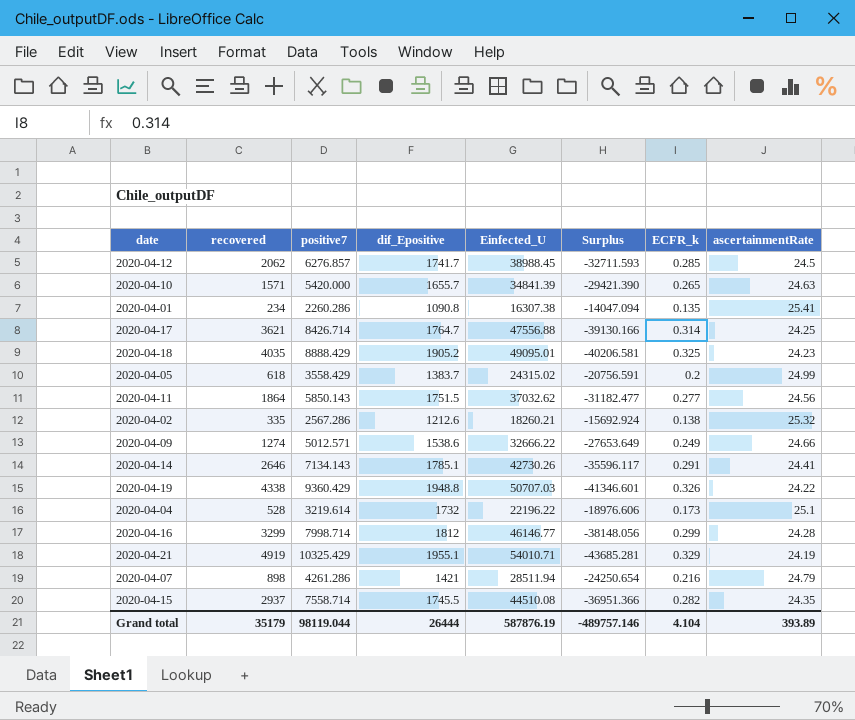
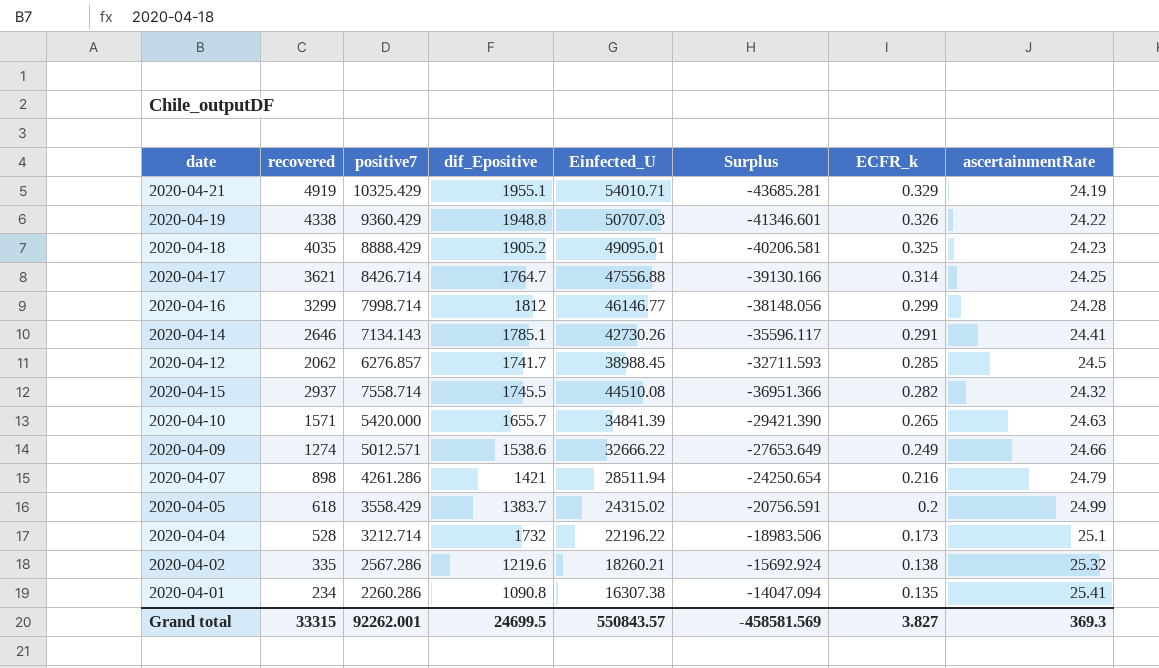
row order: none -> ECFR_k descending
row 2020-04-11: 1864 | 5850.143 | 1751.5 | 37032.62 | -31182.477 | 0.277 | 24.56 -> none
2020-04-15 | ascertainmentRate: 24.35 -> 24.32
2020-04-04 | positive7: 3219.614 -> 3212.714
2020-04-04 | Surplus: -18976.606 -> -18983.506
2020-04-02 | dif_Epositive: 1212.6 -> 1219.6
Grand total | recovered: 35179 -> 33315
Grand total | positive7: 98119.044 -> 92262.001
Grand total | dif_Epositive: 26444 -> 24699.5
Grand total | Einfected_U: 587876.19 -> 550843.57
Grand total | Surplus: -489757.146 -> -458581.569
Grand total | ECFR_k: 4.104 -> 3.827
Grand total | ascertainmentRate: 393.89 -> 369.3

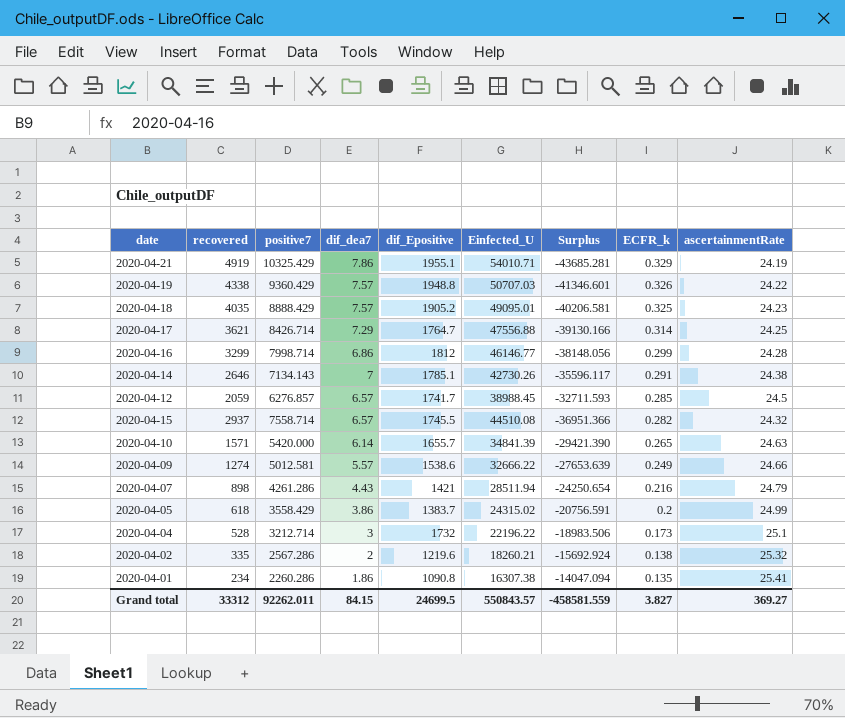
column dif_dea7 | position: none -> 4
2020-04-14 | ascertainmentRate: 24.41 -> 24.38
2020-04-12 | recovered: 2062 -> 2059
2020-04-09 | positive7: 5012.571 -> 5012.581
2020-04-09 | Surplus: -27653.649 -> -27653.639
Grand total | recovered: 33315 -> 33312
Grand total | positive7: 92262.001 -> 92262.011
Grand total | Surplus: -458581.569 -> -458581.559
Grand total | ascertainmentRate: 369.3 -> 369.27

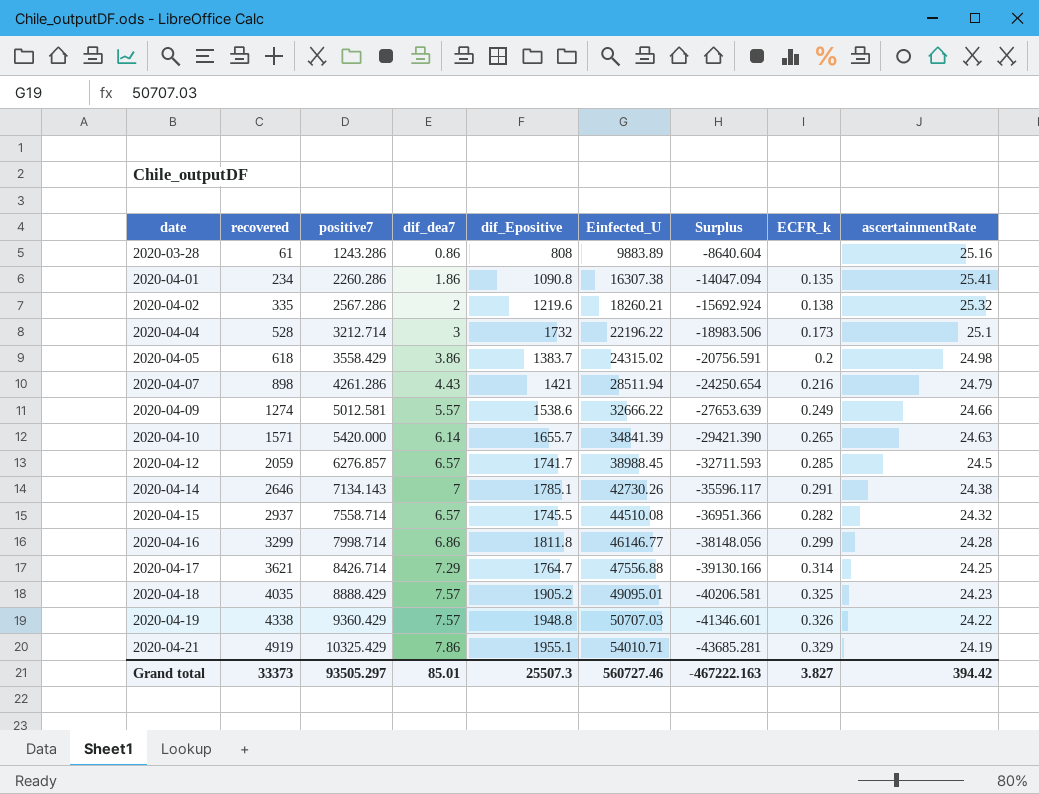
row order: ECFR_k descending -> date ascending
row 2020-03-28: none -> 61 | 1243.286 | 0.86 | 808 | 9883.89 | -8640.604 | none | 25.16
2020-04-05 | ascertainmentRate: 24.99 -> 24.98
2020-04-16 | dif_Epositive: 1812 -> 1811.8
Grand total | recovered: 33312 -> 33373
Grand total | positive7: 92262.011 -> 93505.297
Grand total | dif_dea7: 84.15 -> 85.01
Grand total | dif_Epositive: 24699.5 -> 25507.3
Grand total | Einfected_U: 550843.57 -> 560727.46
Grand total | Surplus: -458581.559 -> -467222.163
Grand total | ascertainmentRate: 369.27 -> 394.42

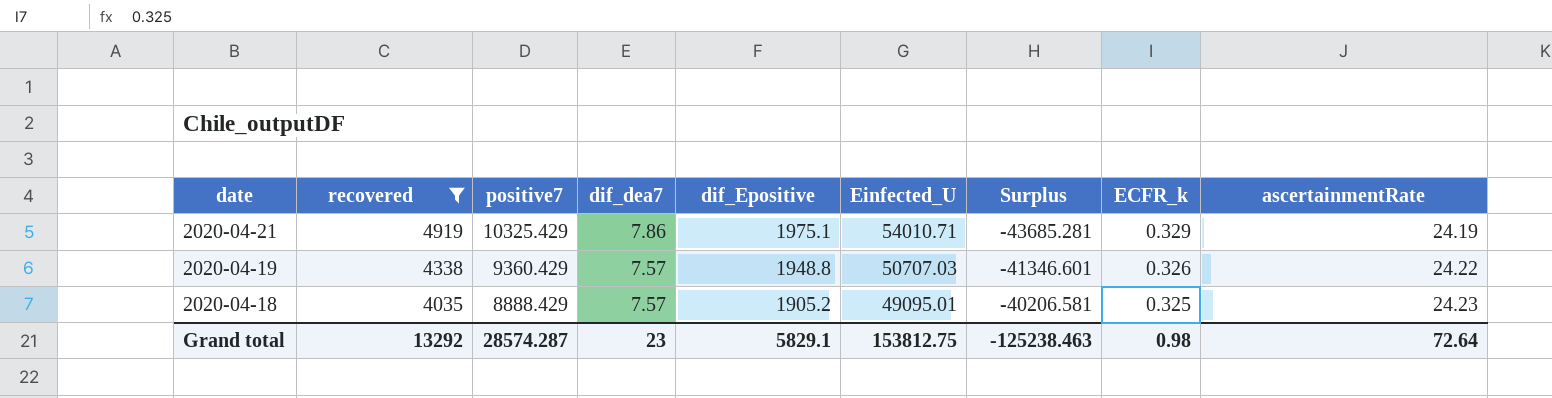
filter: none -> recovered >= 4035
row order: date ascending -> date descending
2020-04-21 | dif_Epositive: 1955.1 -> 1975.1
Grand total | recovered: 33373 -> 13292
Grand total | positive7: 93505.297 -> 28574.287
Grand total | dif_dea7: 85.01 -> 23
Grand total | dif_Epositive: 25507.3 -> 5829.1
Grand total | Einfected_U: 560727.46 -> 153812.75
Grand total | Surplus: -467222.163 -> -125238.463
Grand total | ECFR_k: 3.827 -> 0.98
Grand total | ascertainmentRate: 394.42 -> 72.64

